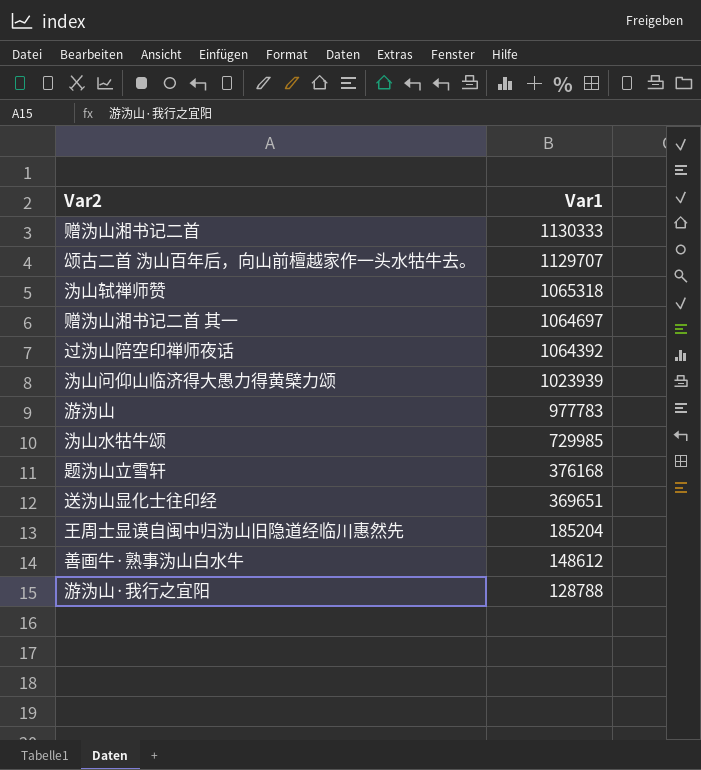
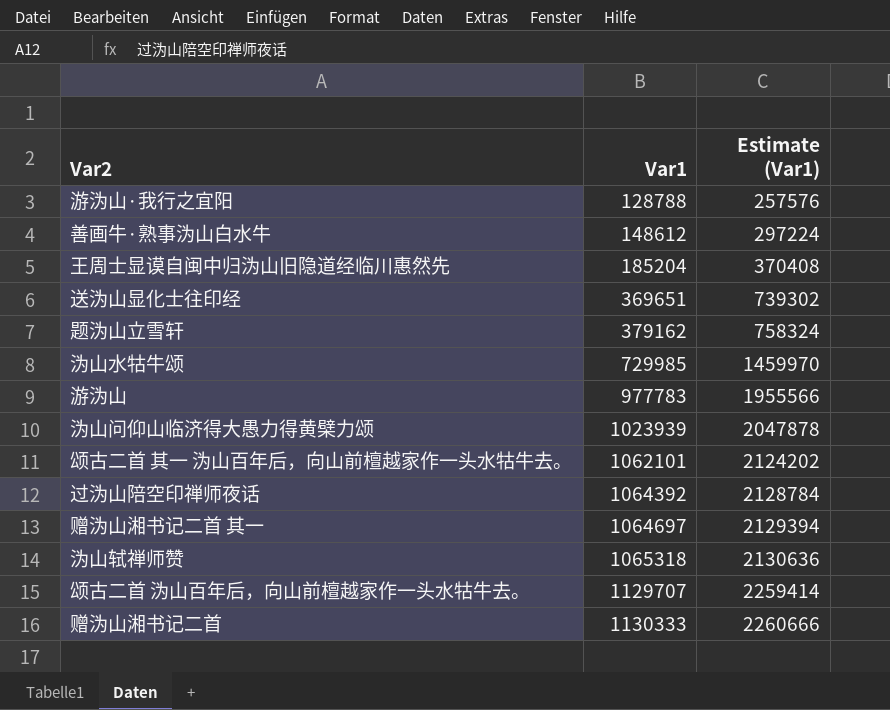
row order: Var1 descending -> Var1 ascending
column Estimate (Var1) | formula: none -> [Var1] * 2
题沩山立雪轩 | Var1: 376168 -> 379162
row 颂古二首 其一 沩山百年后，向山前檀越家作一头水牯牛去。: none -> 1062101 | 2124202

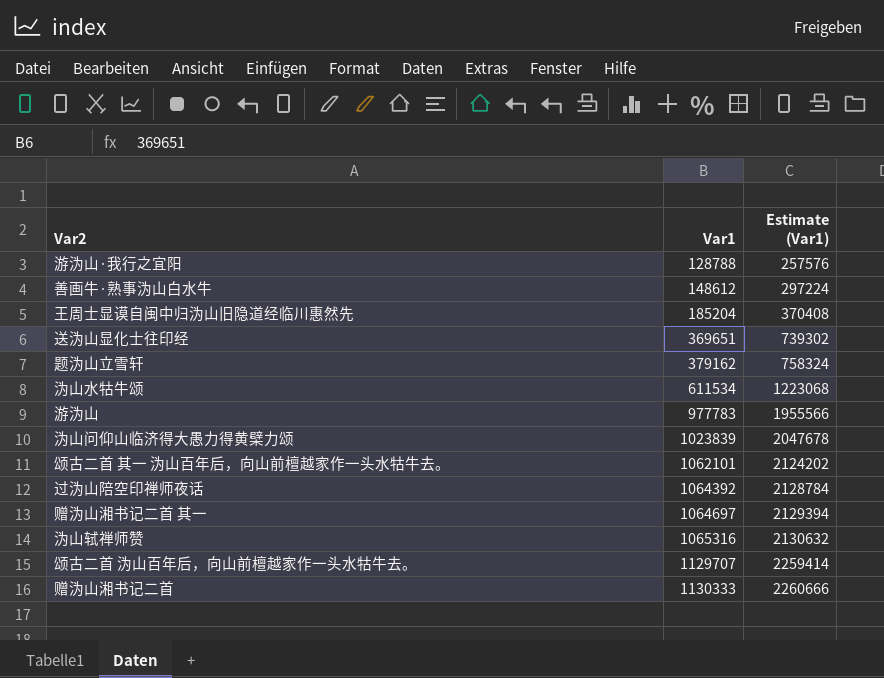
沩山水牯牛颂 | Var1: 729985 -> 611534
沩山水牯牛颂 | Estimate (Var1): 1459970 -> 1223068
沩山问仰山临济得大愚力得黄檗力颂 | Var1: 1023939 -> 1023839
沩山问仰山临济得大愚力得黄檗力颂 | Estimate (Var1): 2047878 -> 2047678
沩山轼禅师赞 | Var1: 1065318 -> 1065316
沩山轼禅师赞 | Estimate (Var1): 2130636 -> 2130632

